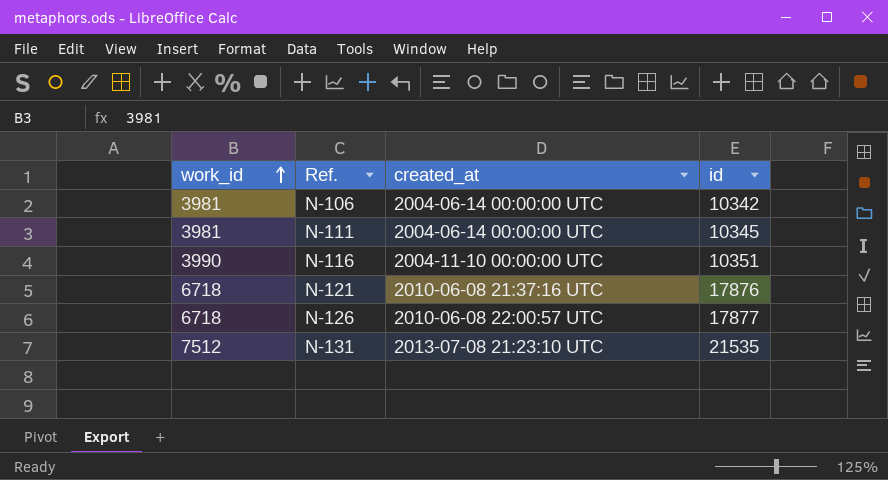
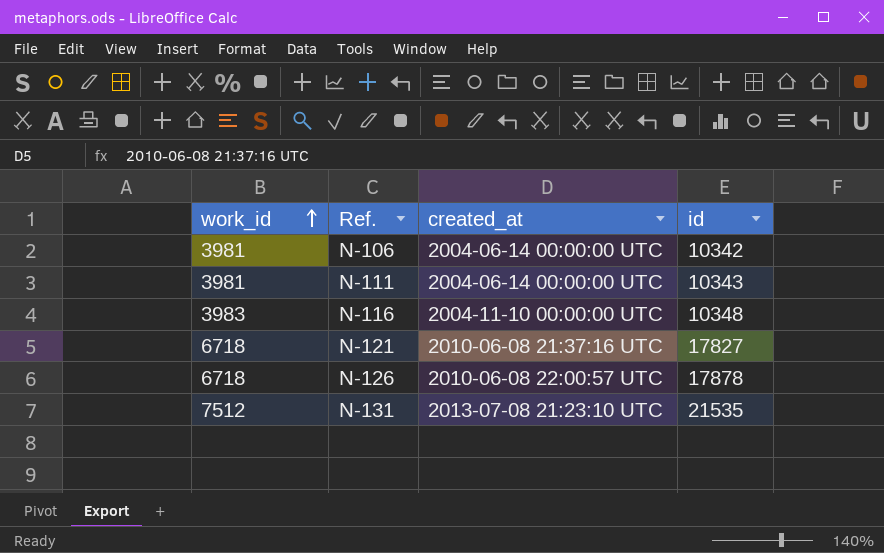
N-111 | id: 10345 -> 10343
N-116 | work_id: 3990 -> 3983
N-116 | id: 10351 -> 10348
N-121 | id: 17876 -> 17827
N-126 | id: 17877 -> 17878

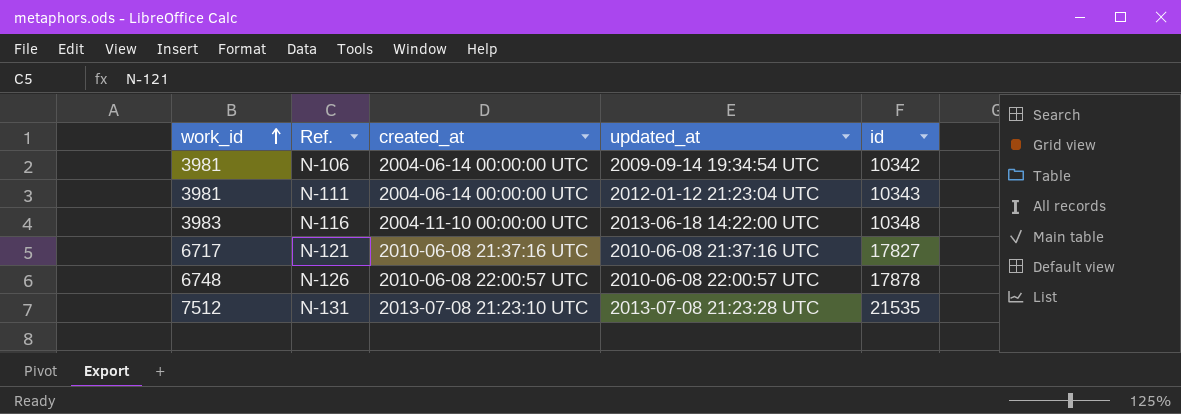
column updated_at | position: none -> 4
N-121 | work_id: 6718 -> 6717
N-126 | work_id: 6718 -> 6748

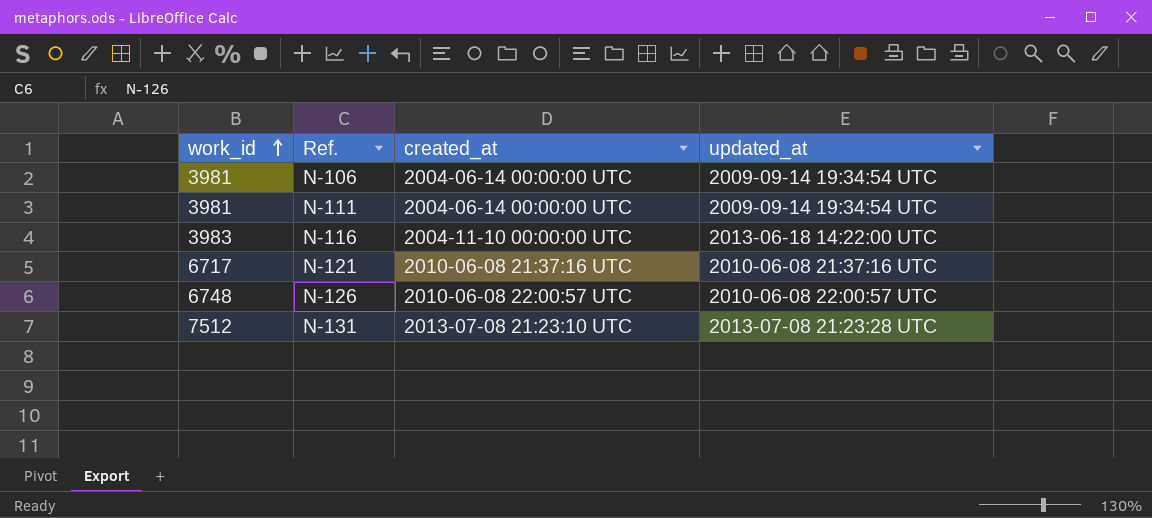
column id | position: 5 -> none
N-111 | updated_at: 2012-01-12 21:23:04 UTC -> 2009-09-14 19:34:54 UTC

